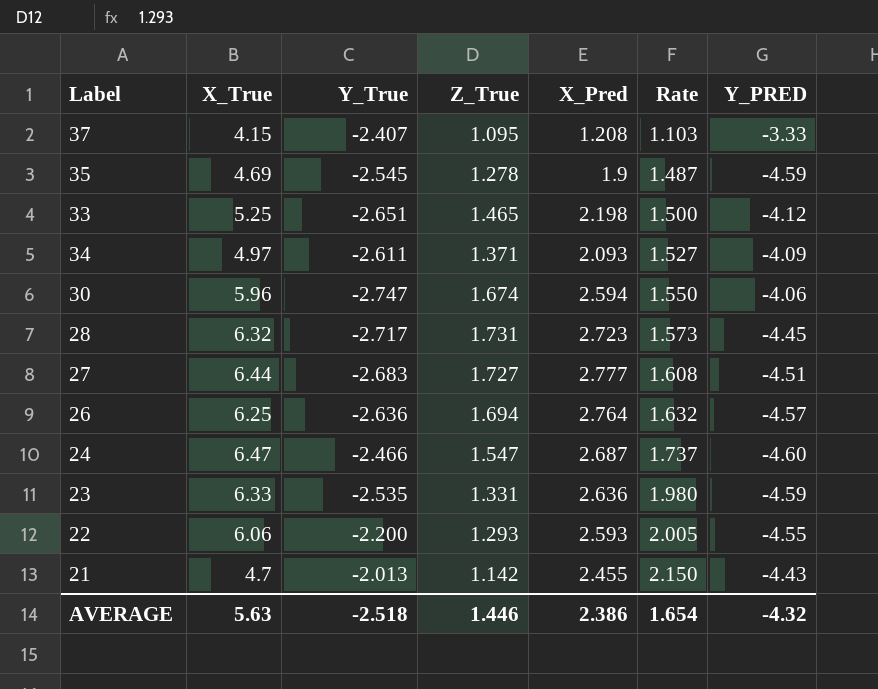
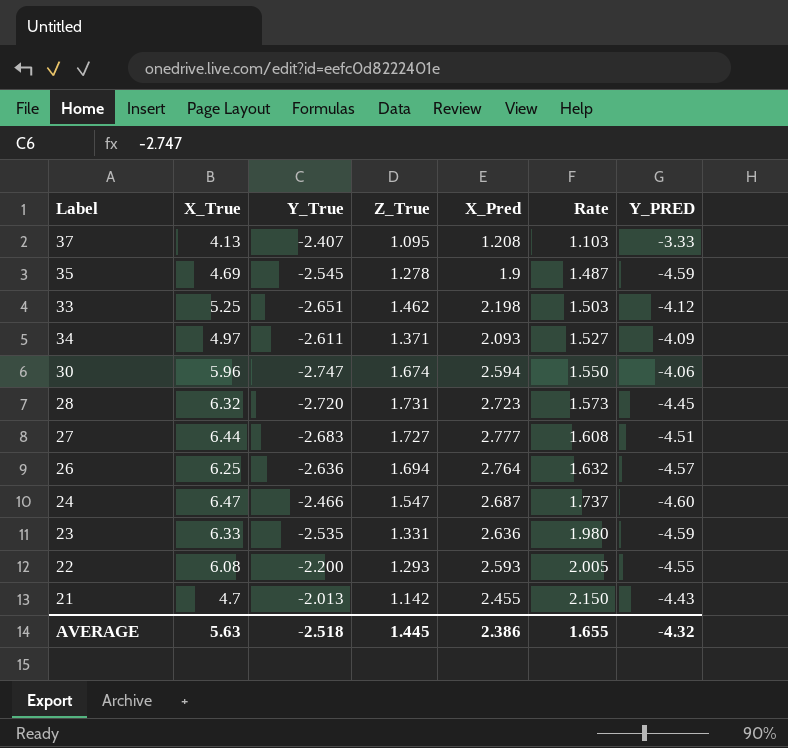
37 | X_True: 4.15 -> 4.13
33 | Z_True: 1.465 -> 1.462
33 | Rate: 1.500 -> 1.503
28 | Y_True: -2.717 -> -2.720
22 | X_True: 6.06 -> 6.08
AVERAGE | Z_True: 1.446 -> 1.445
AVERAGE | Rate: 1.654 -> 1.655

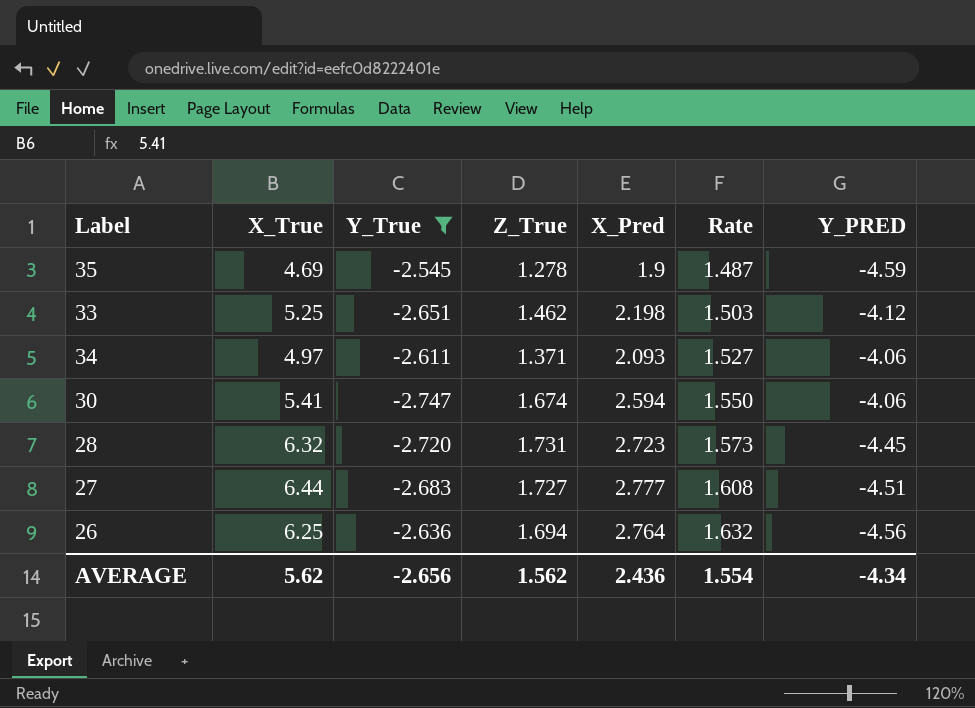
filter: none -> Y_True <= -2.545
34 | Y_PRED: -4.09 -> -4.06
30 | X_True: 5.96 -> 5.41
26 | Y_PRED: -4.57 -> -4.56
AVERAGE | X_True: 5.63 -> 5.62
AVERAGE | Y_True: -2.518 -> -2.656
AVERAGE | Z_True: 1.445 -> 1.562
AVERAGE | X_Pred: 2.386 -> 2.436
AVERAGE | Rate: 1.655 -> 1.554
AVERAGE | Y_PRED: -4.32 -> -4.34

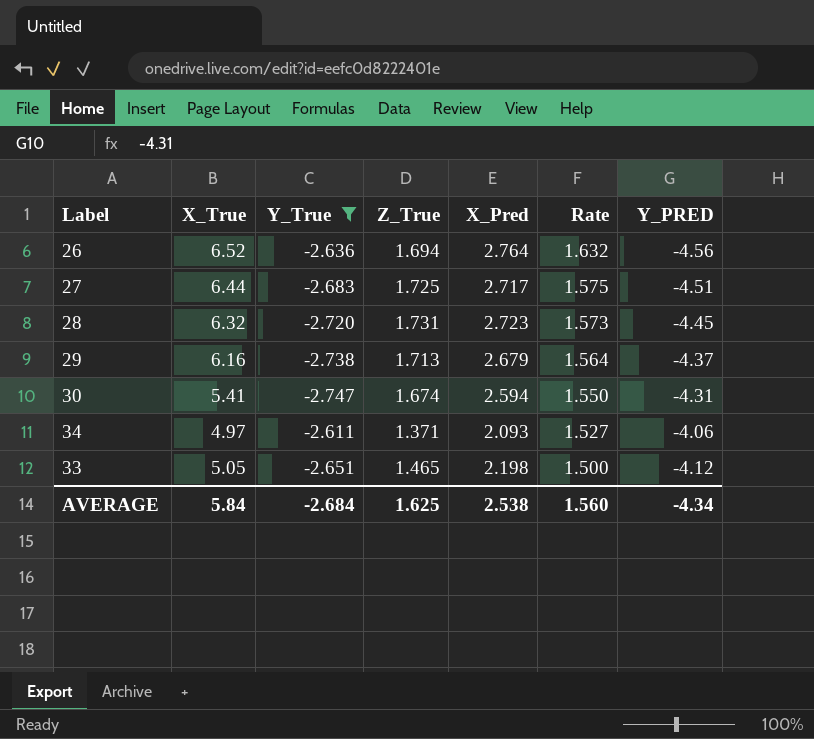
row order: Rate ascending -> Rate descending
row 35: 4.69 | -2.545 | 1.278 | 1.9 | 1.487 | -4.59 -> none
26 | X_True: 6.25 -> 6.52
27 | Z_True: 1.727 -> 1.725
27 | X_Pred: 2.777 -> 2.717
27 | Rate: 1.608 -> 1.575
row 29: none -> 6.16 | -2.738 | 1.713 | 2.679 | 1.564 | -4.37
30 | Y_PRED: -4.06 -> -4.31
33 | X_True: 5.25 -> 5.05
33 | Z_True: 1.462 -> 1.465
33 | Rate: 1.503 -> 1.500
AVERAGE | X_True: 5.62 -> 5.84
AVERAGE | Y_True: -2.656 -> -2.684
AVERAGE | Z_True: 1.562 -> 1.625
AVERAGE | X_Pred: 2.436 -> 2.538
AVERAGE | Rate: 1.554 -> 1.560

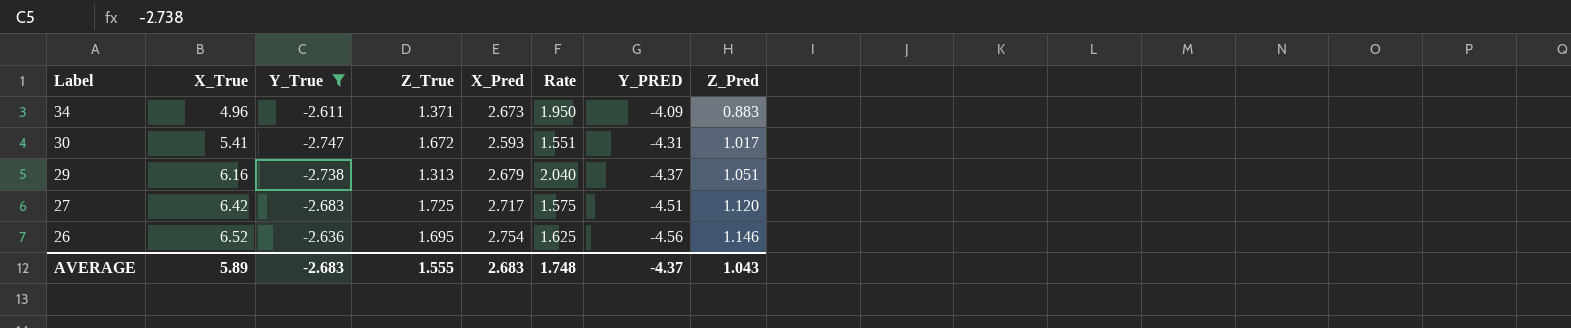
row order: Rate descending -> Label descending
column Z_Pred | position: none -> 8
row 28: 6.32 | -2.720 | 1.731 | 2.723 | 1.573 | -4.45 -> none
row 33: 5.05 | -2.651 | 1.465 | 2.198 | 1.500 | -4.12 -> none
34 | X_True: 4.97 -> 4.96
34 | X_Pred: 2.093 -> 2.673
34 | Rate: 1.527 -> 1.950
34 | Y_PRED: -4.06 -> -4.09
30 | Z_True: 1.674 -> 1.672
30 | X_Pred: 2.594 -> 2.593
30 | Rate: 1.550 -> 1.551
29 | Z_True: 1.713 -> 1.313
29 | Rate: 1.564 -> 2.040
27 | X_True: 6.44 -> 6.42
26 | Z_True: 1.694 -> 1.695
26 | X_Pred: 2.764 -> 2.754
26 | Rate: 1.632 -> 1.625
AVERAGE | X_True: 5.84 -> 5.89
AVERAGE | Y_True: -2.684 -> -2.683
AVERAGE | Z_True: 1.625 -> 1.555
AVERAGE | X_Pred: 2.538 -> 2.683
AVERAGE | Rate: 1.560 -> 1.748
AVERAGE | Y_PRED: -4.34 -> -4.37

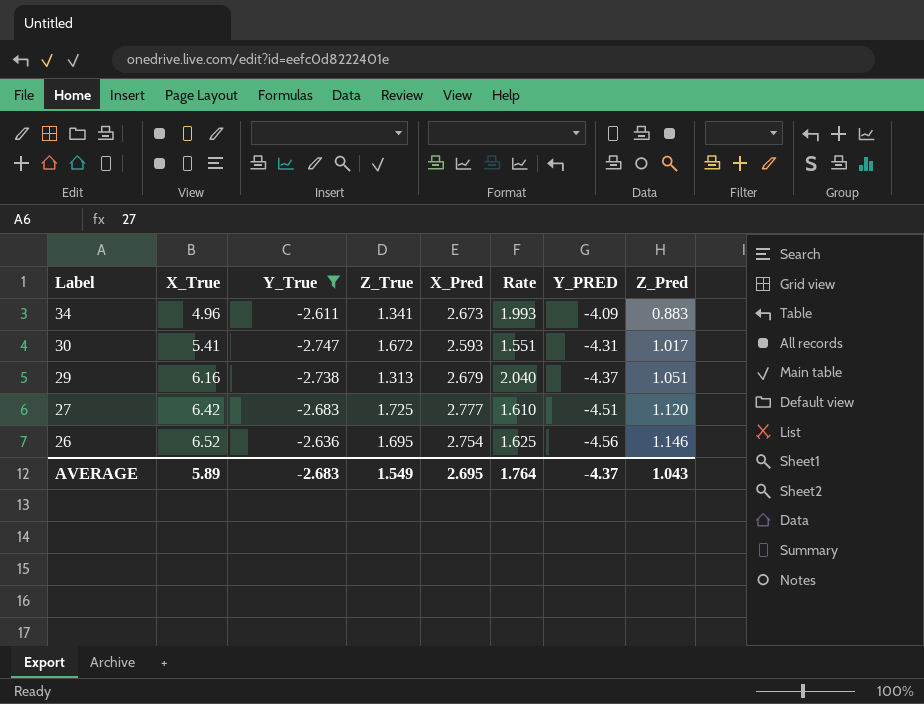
34 | Z_True: 1.371 -> 1.341
34 | Rate: 1.950 -> 1.993
27 | X_Pred: 2.717 -> 2.777
27 | Rate: 1.575 -> 1.610
AVERAGE | Z_True: 1.555 -> 1.549
AVERAGE | X_Pred: 2.683 -> 2.695
AVERAGE | Rate: 1.748 -> 1.764

